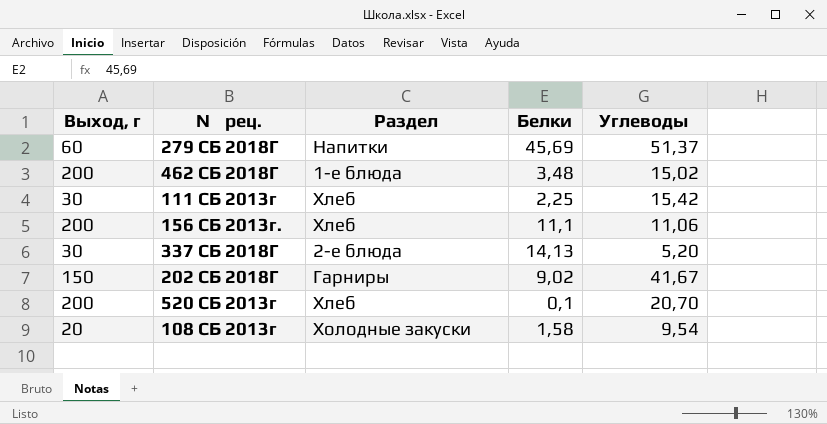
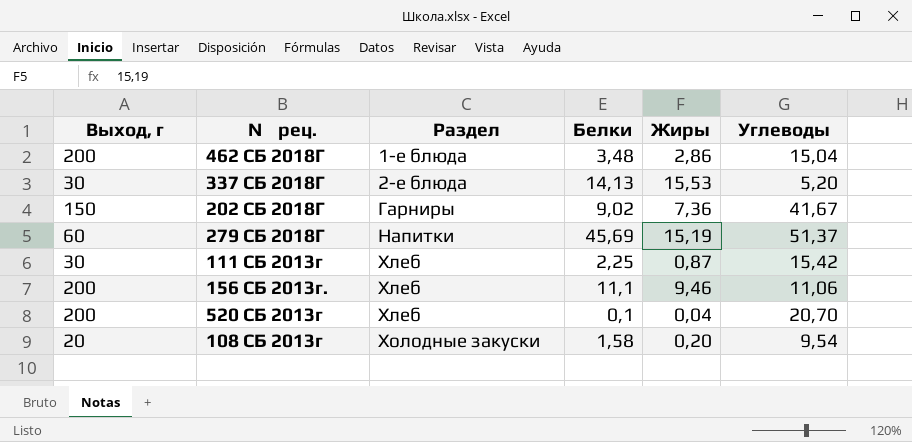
row order: none -> Раздел ascending
column Жиры | position: none -> 5
462 СБ 2018Г | Углеводы: 15,02 -> 15,04

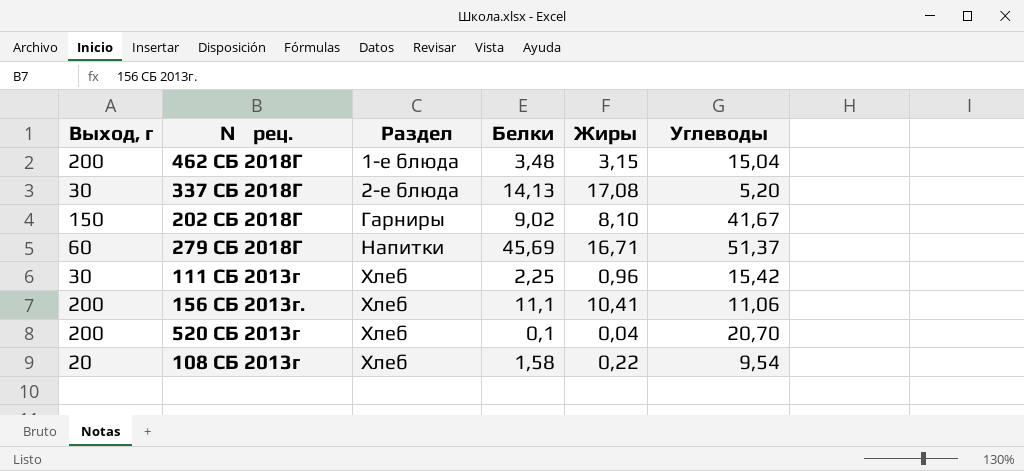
462 СБ 2018Г | Жиры: 2,86 -> 3,15
337 СБ 2018Г | Жиры: 15,53 -> 17,08
202 СБ 2018Г | Жиры: 7,36 -> 8,10
279 СБ 2018Г | Жиры: 15,19 -> 16,71
111 СБ 2013г | Жиры: 0,87 -> 0,96
156 СБ 2013г. | Жиры: 9,46 -> 10,41
108 СБ 2013г | Раздел: Холодные закуски -> Хлеб
108 СБ 2013г | Жиры: 0,20 -> 0,22

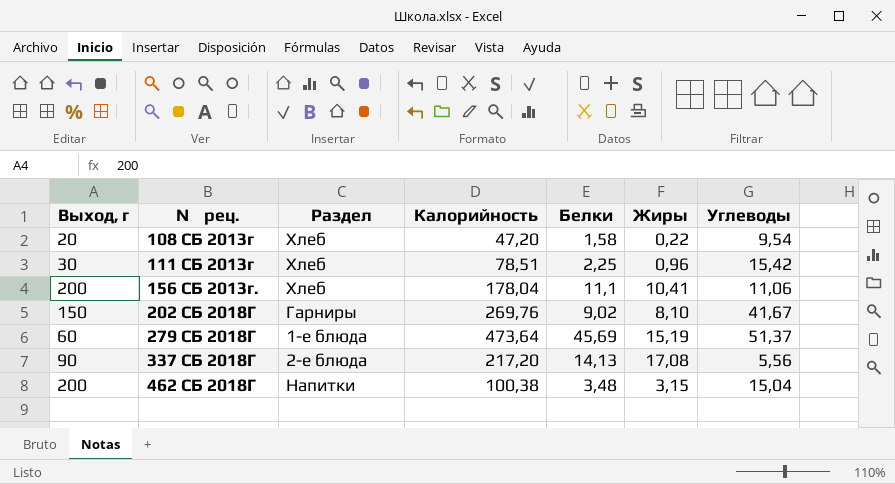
row order: Раздел ascending -> № рец. ascending
column Калорийность | position: none -> 4
row 520 СБ 2013г: 200 | Хлеб | 0,1 | 0,04 | 20,70 -> none
279 СБ 2018Г | Раздел: Напитки -> 1-е блюда
279 СБ 2018Г | Жиры: 16,71 -> 15,19
337 СБ 2018Г | Выход, г: 30 -> 90
337 СБ 2018Г | Углеводы: 5,20 -> 5,56
462 СБ 2018Г | Раздел: 1-е блюда -> Напитки

